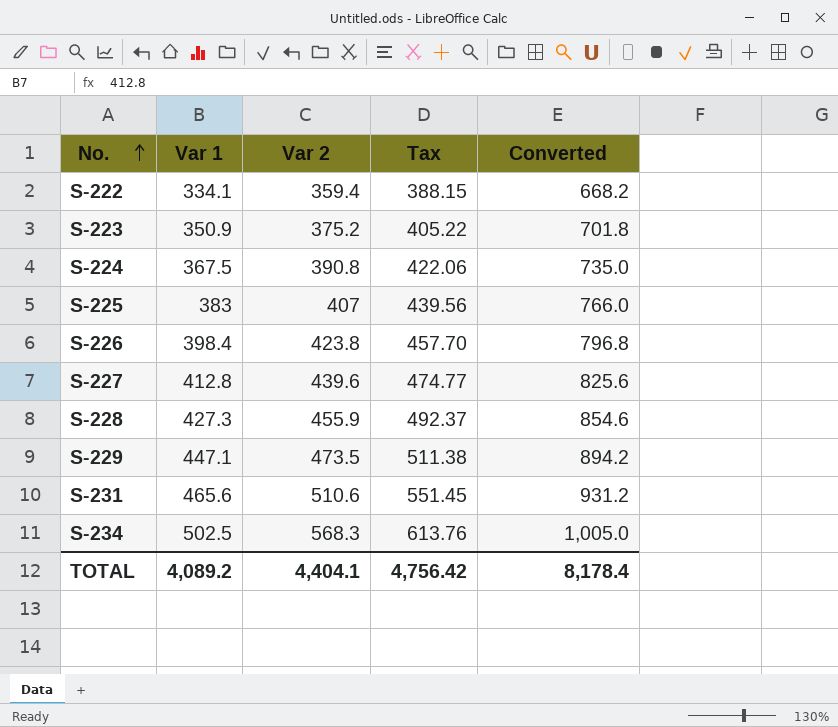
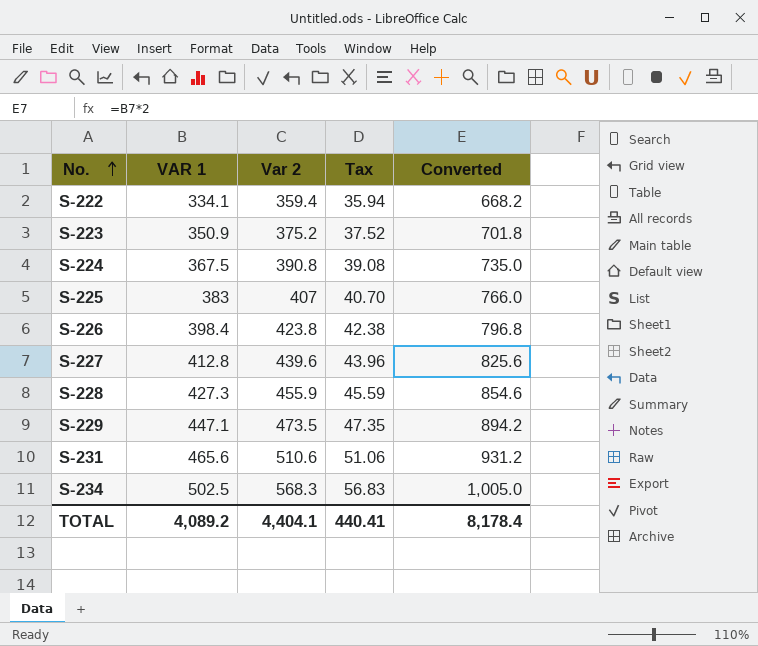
column name: Var 1 -> VAR 1
column Tax | formula: [Var 2] * 1.08 -> [Var 2] * 0.1
TOTAL | Tax: 4,756.42 -> 440.41

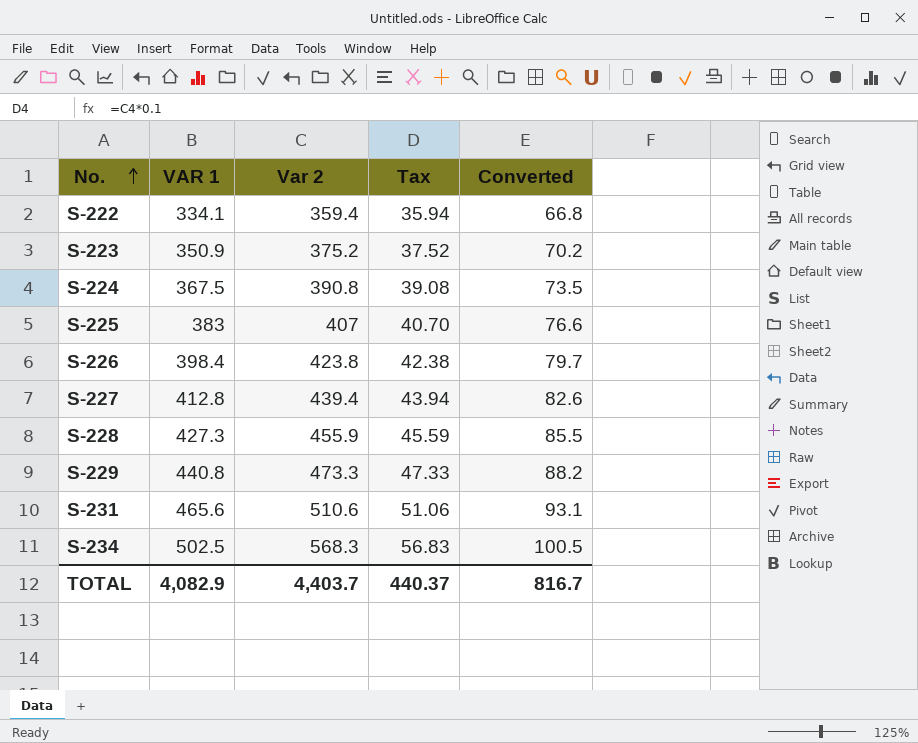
column Converted | formula: [VAR 1] * 2 -> [VAR 1] * 0.2
S-227 | Var 2: 439.6 -> 439.4
S-227 | Tax: 43.96 -> 43.94
S-229 | VAR 1: 447.1 -> 440.8
S-229 | Var 2: 473.5 -> 473.3
S-229 | Tax: 47.35 -> 47.33
TOTAL | VAR 1: 4,089.2 -> 4,082.9
TOTAL | Var 2: 4,404.1 -> 4,403.7
TOTAL | Tax: 440.41 -> 440.37
TOTAL | Converted: 8,178.4 -> 816.7

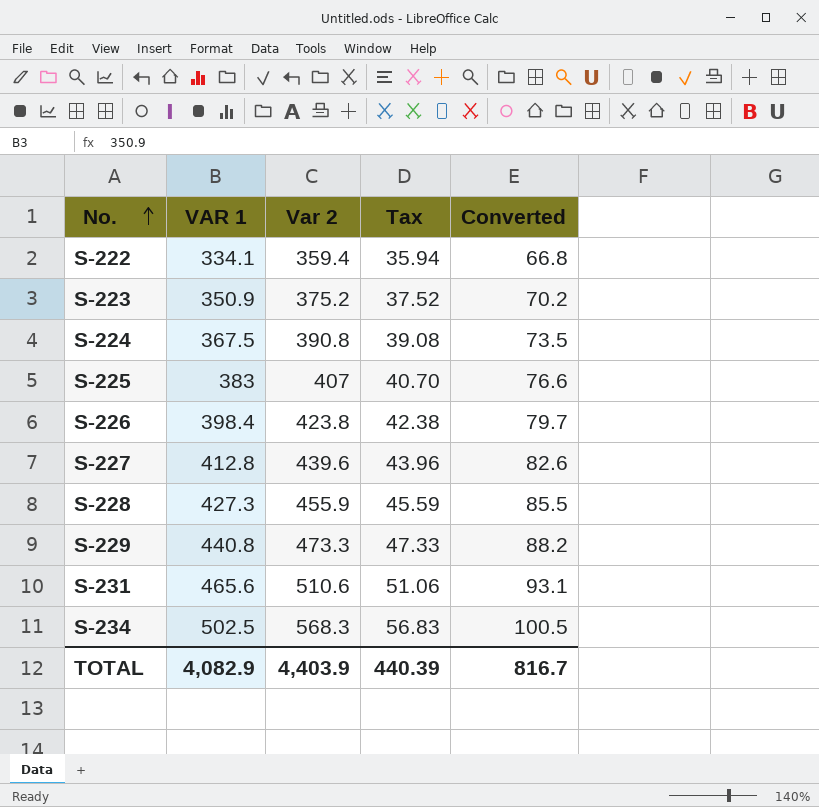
S-227 | Var 2: 439.4 -> 439.6
S-227 | Tax: 43.94 -> 43.96
TOTAL | Var 2: 4,403.7 -> 4,403.9
TOTAL | Tax: 440.37 -> 440.39

